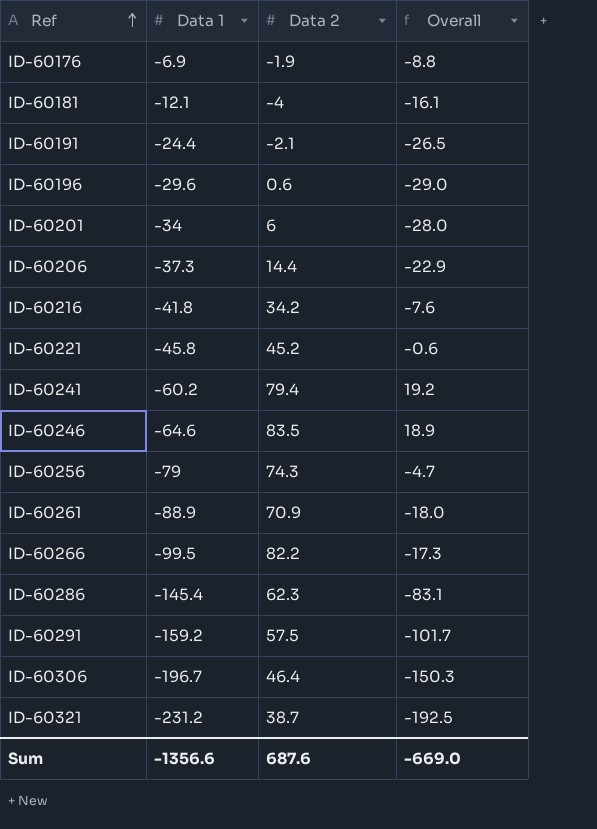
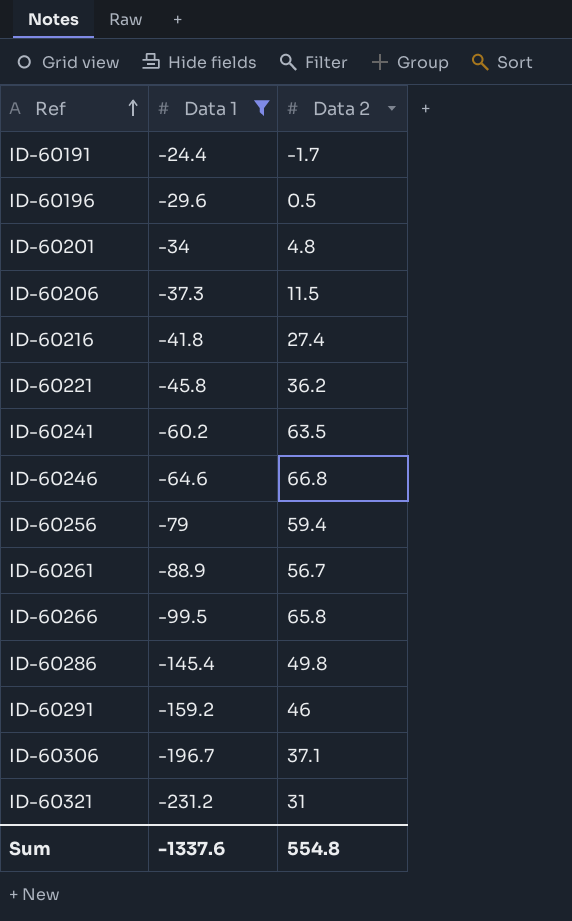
filter: none -> Data 1 <= -24.4
column Overall | formula: [Data 1] + [Data 2] -> none
ID-60191 | Data 2: -2.1 -> -1.7
ID-60196 | Data 2: 0.6 -> 0.5
ID-60201 | Data 2: 6 -> 4.8
ID-60206 | Data 2: 14.4 -> 11.5
ID-60216 | Data 2: 34.2 -> 27.4
ID-60221 | Data 2: 45.2 -> 36.2
ID-60241 | Data 2: 79.4 -> 63.5
ID-60246 | Data 2: 83.5 -> 66.8
ID-60256 | Data 2: 74.3 -> 59.4
ID-60261 | Data 2: 70.9 -> 56.7
ID-60266 | Data 2: 82.2 -> 65.8
ID-60286 | Data 2: 62.3 -> 49.8
ID-60291 | Data 2: 57.5 -> 46
ID-60306 | Data 2: 46.4 -> 37.1
ID-60321 | Data 2: 38.7 -> 31
Sum | Data 1: -1356.6 -> -1337.6
Sum | Data 2: 687.6 -> 554.8

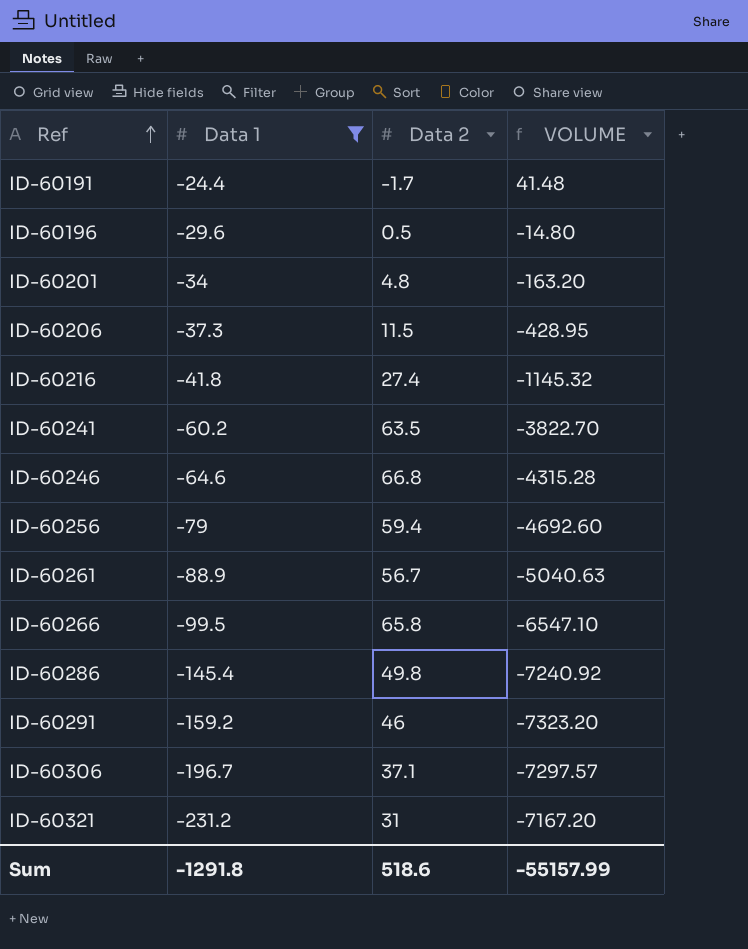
column VOLUME | formula: none -> [Data 1] * [Data 2]
row ID-60221: -45.8 | 36.2 -> none
Sum | Data 1: -1337.6 -> -1291.8
Sum | Data 2: 554.8 -> 518.6

